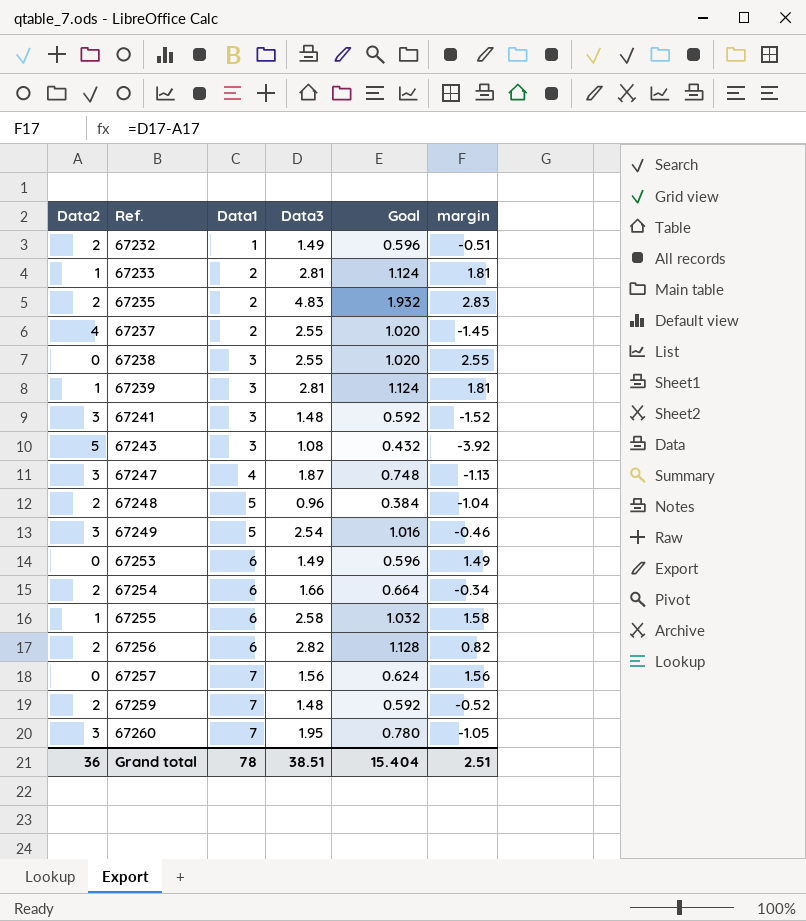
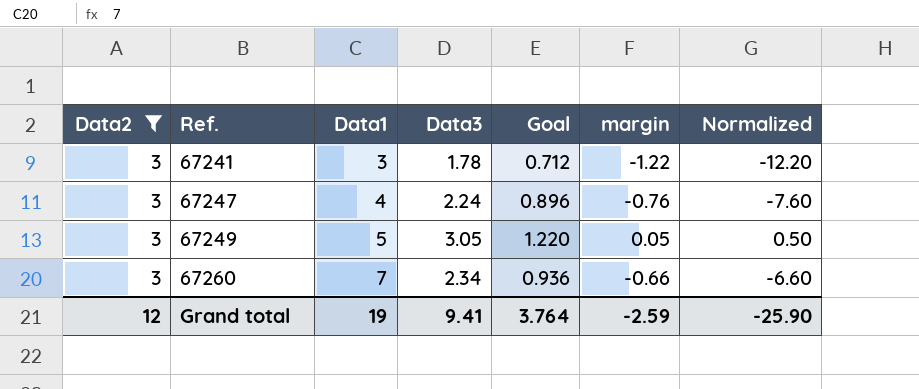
filter: none -> Data2 = 3
column Normalized | formula: none -> [margin] * 10
67241 | Data3: 1.48 -> 1.78
67241 | Goal: 0.592 -> 0.712
67241 | margin: -1.52 -> -1.22
67247 | Data3: 1.87 -> 2.24
67247 | Goal: 0.748 -> 0.896
67247 | margin: -1.13 -> -0.76
67249 | Data3: 2.54 -> 3.05
67249 | Goal: 1.016 -> 1.220
67249 | margin: -0.46 -> 0.05
67260 | Data3: 1.95 -> 2.34
67260 | Goal: 0.780 -> 0.936
67260 | margin: -1.05 -> -0.66
Grand total | Data2: 36 -> 12
Grand total | Data1: 78 -> 19
Grand total | Data3: 38.51 -> 9.41
Grand total | Goal: 15.404 -> 3.764
Grand total | margin: 2.51 -> -2.59

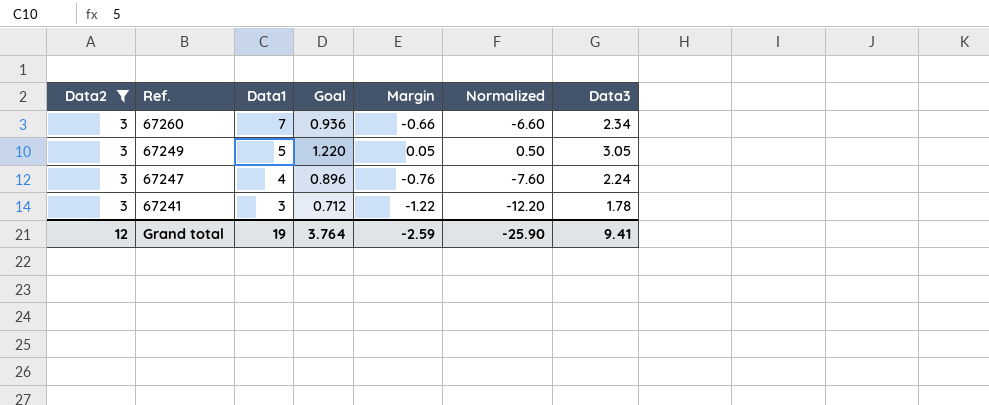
row order: Ref. ascending -> Ref. descending
column name: margin -> Margin
column Data3 | position: 4 -> 7

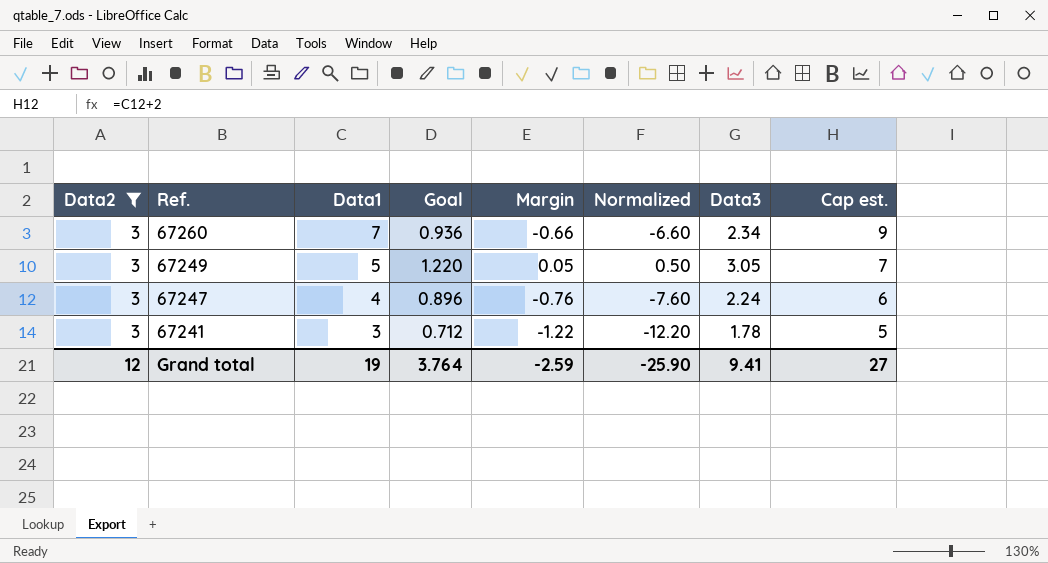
column Cap est. | formula: none -> [Data1] + 2

